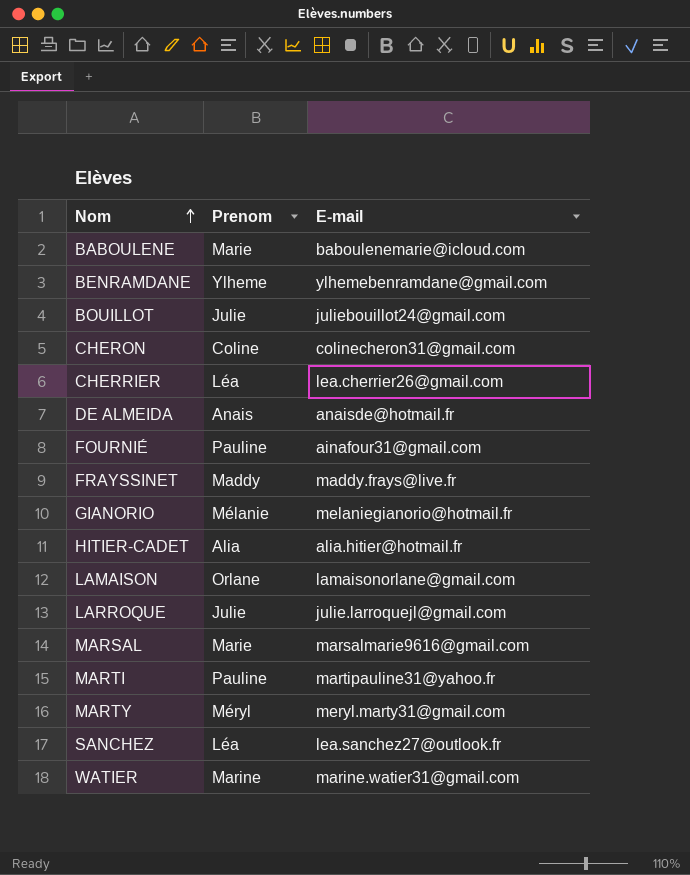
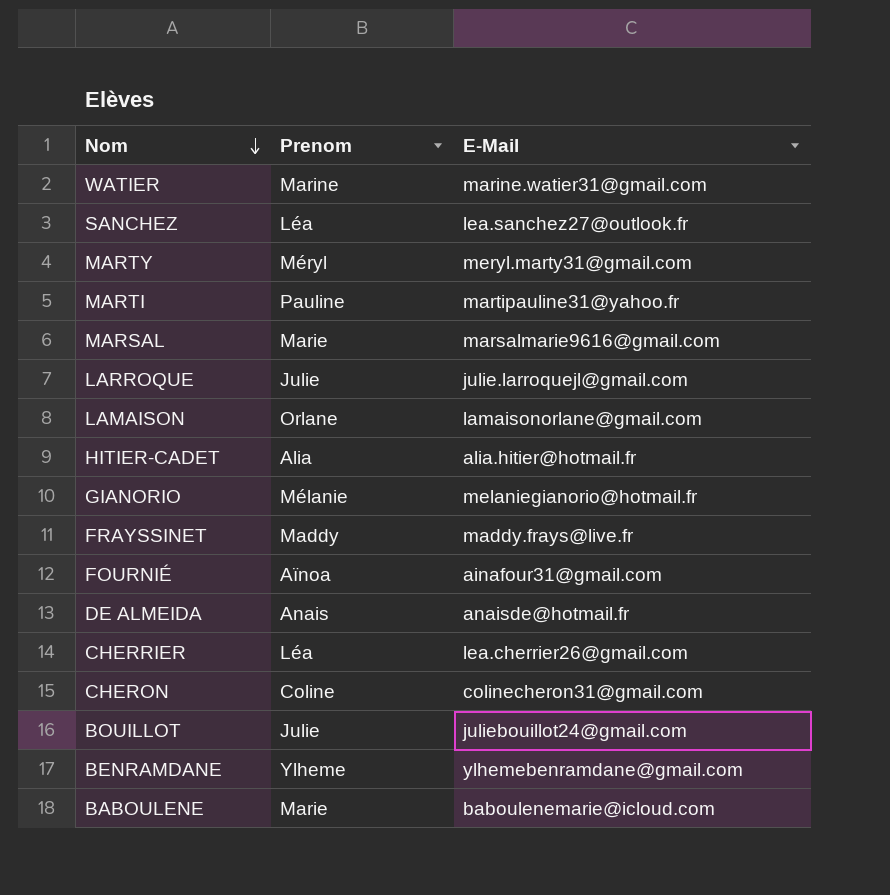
row order: Nom ascending -> Nom descending
column name: E-mail -> E-Mail
FOURNIÉ | Prenom: Pauline -> Aïnoa

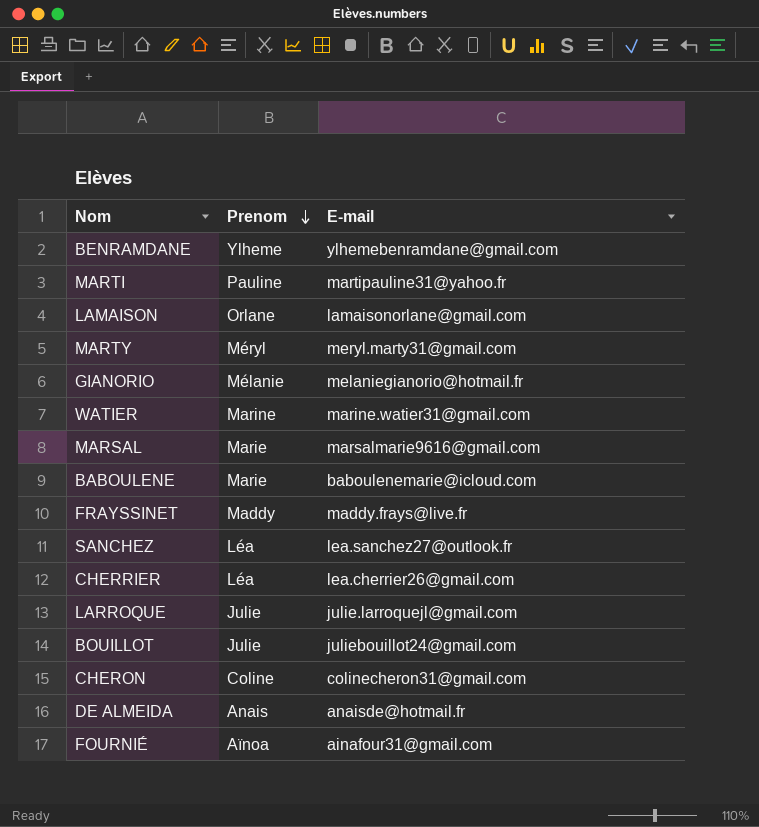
row order: Nom descending -> Prenom descending
column name: E-Mail -> E-mail
row HITIER-CADET: Alia | alia.hitier@hotmail.fr -> none

